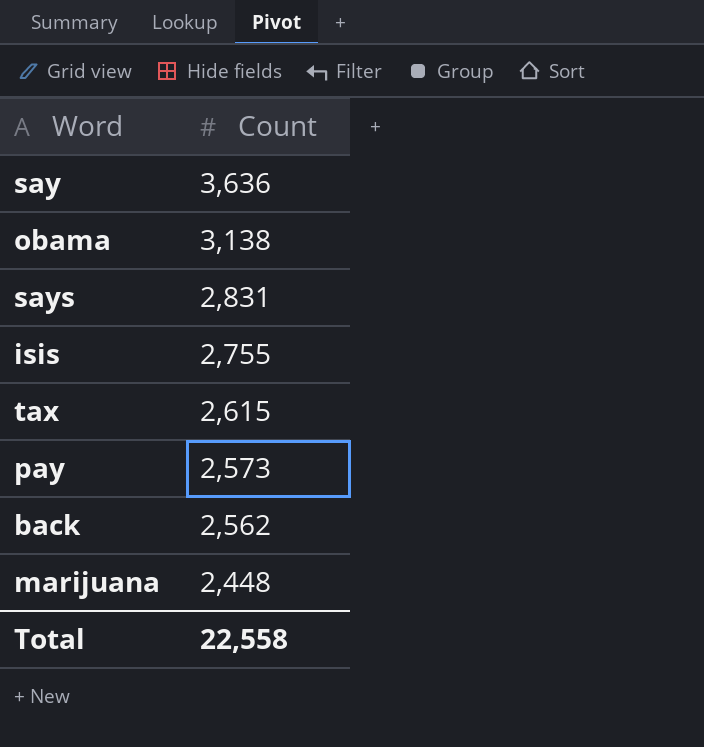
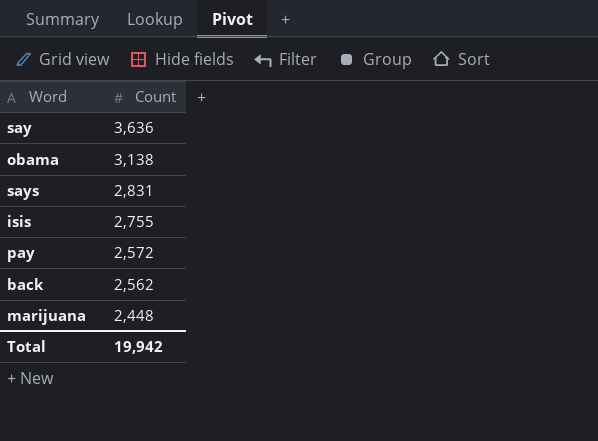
row tax: 2,615 -> none
pay | Count: 2,573 -> 2,572
Total | Count: 22,558 -> 19,942

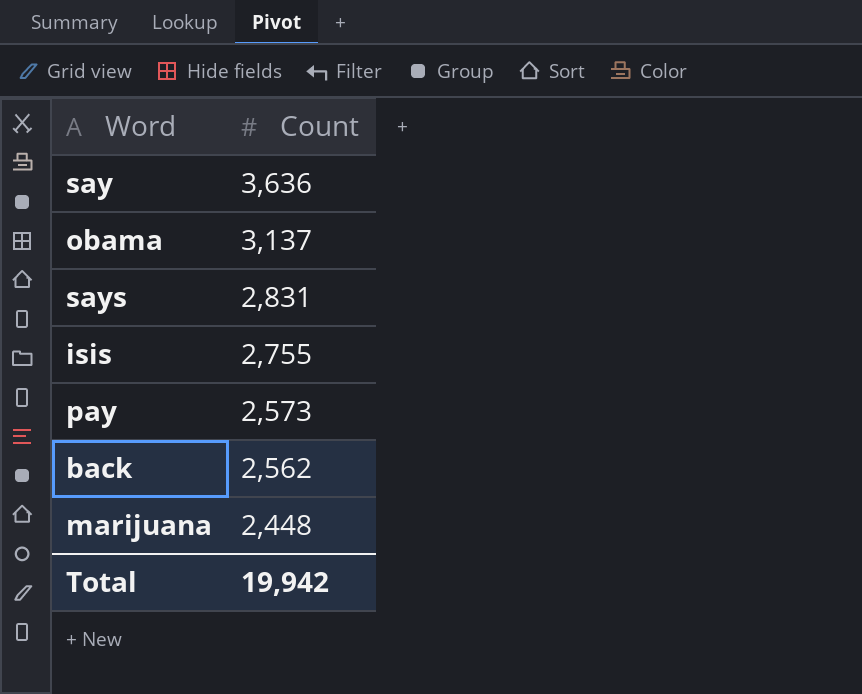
obama | Count: 3,138 -> 3,137
pay | Count: 2,572 -> 2,573

